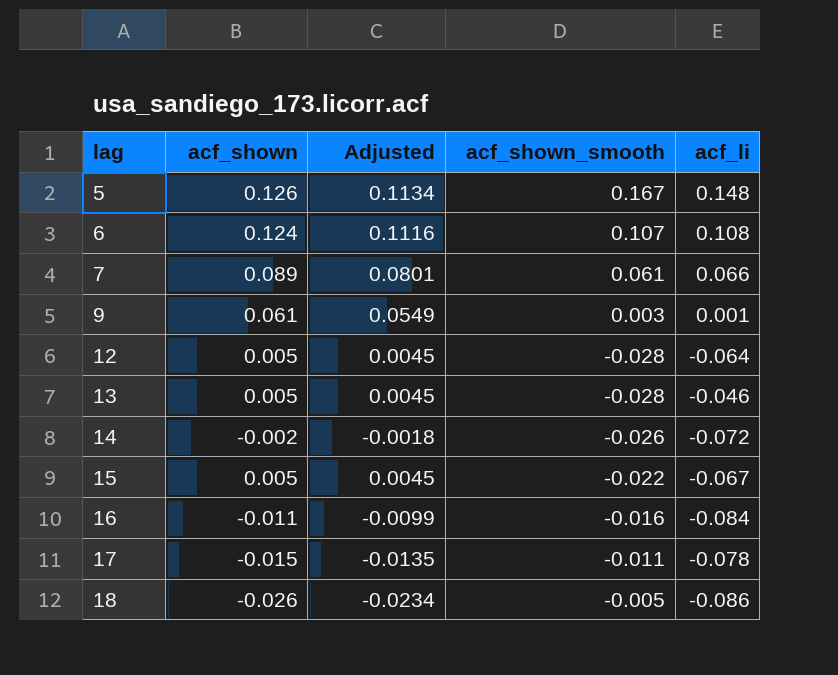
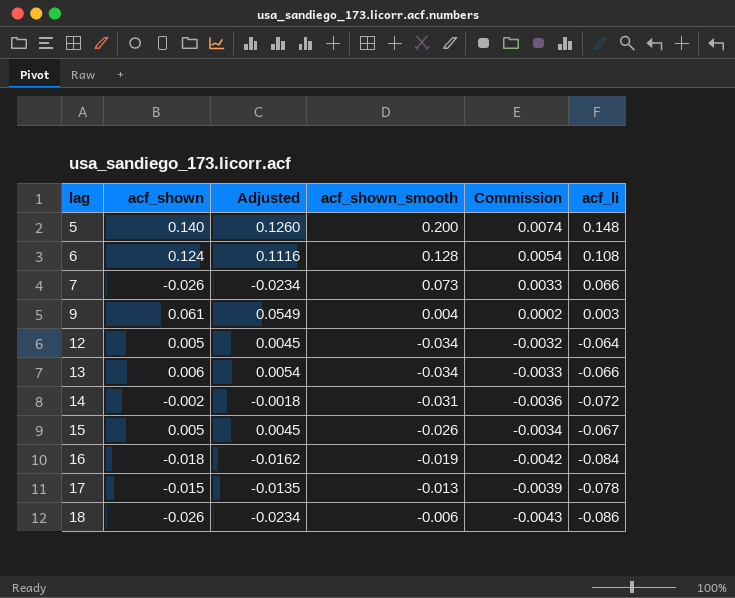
column Commission | formula: none -> [acf_li] * 0.05
5 | acf_shown: 0.126 -> 0.140
5 | Adjusted: 0.1134 -> 0.1260
5 | acf_shown_smooth: 0.167 -> 0.200
6 | acf_shown_smooth: 0.107 -> 0.128
7 | acf_shown: 0.089 -> -0.026
7 | Adjusted: 0.0801 -> -0.0234
7 | acf_shown_smooth: 0.061 -> 0.073
9 | acf_shown_smooth: 0.003 -> 0.004
9 | acf_li: 0.001 -> 0.003
12 | acf_shown_smooth: -0.028 -> -0.034
13 | acf_shown: 0.005 -> 0.006
13 | Adjusted: 0.0045 -> 0.0054
13 | acf_shown_smooth: -0.028 -> -0.034
13 | acf_li: -0.046 -> -0.066
14 | acf_shown_smooth: -0.026 -> -0.031
15 | acf_shown_smooth: -0.022 -> -0.026
16 | acf_shown: -0.011 -> -0.018
16 | Adjusted: -0.0099 -> -0.0162
16 | acf_shown_smooth: -0.016 -> -0.019
17 | acf_shown_smooth: -0.011 -> -0.013
18 | acf_shown_smooth: -0.005 -> -0.006

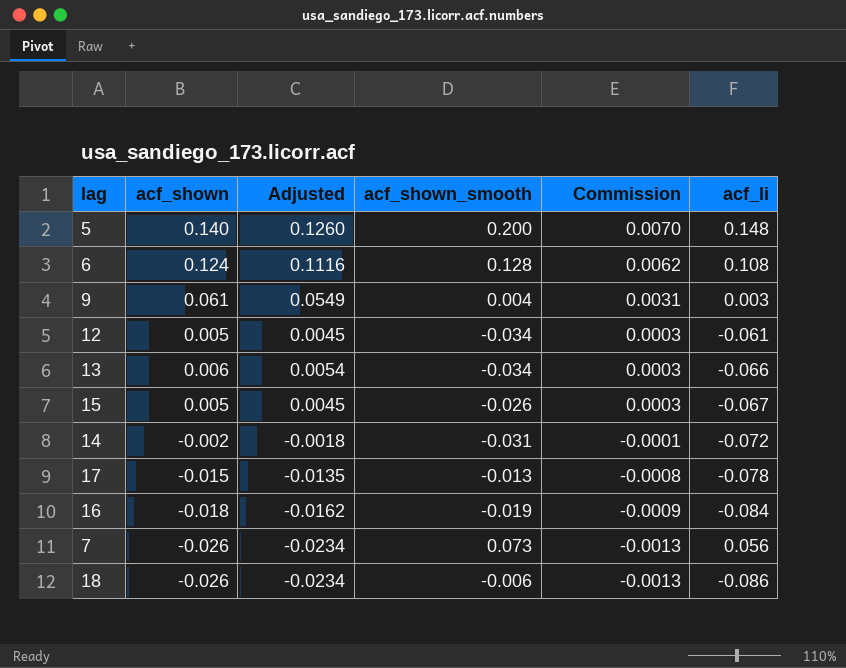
row order: lag ascending -> Commission descending
column Commission | formula: [acf_li] * 0.05 -> [acf_shown] * 0.05
12 | acf_li: -0.064 -> -0.061
7 | acf_li: 0.066 -> 0.056

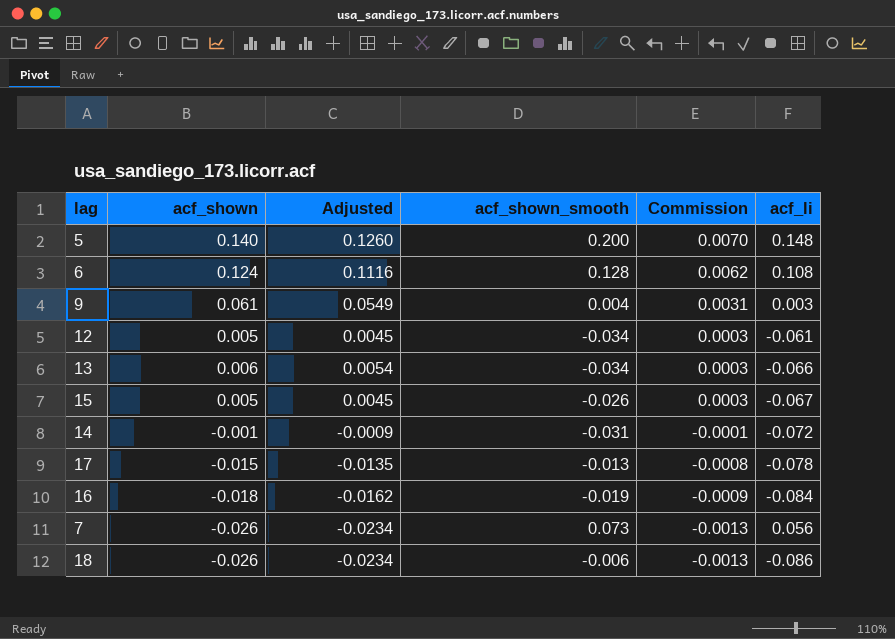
14 | acf_shown: -0.002 -> -0.001
14 | Adjusted: -0.0018 -> -0.0009

